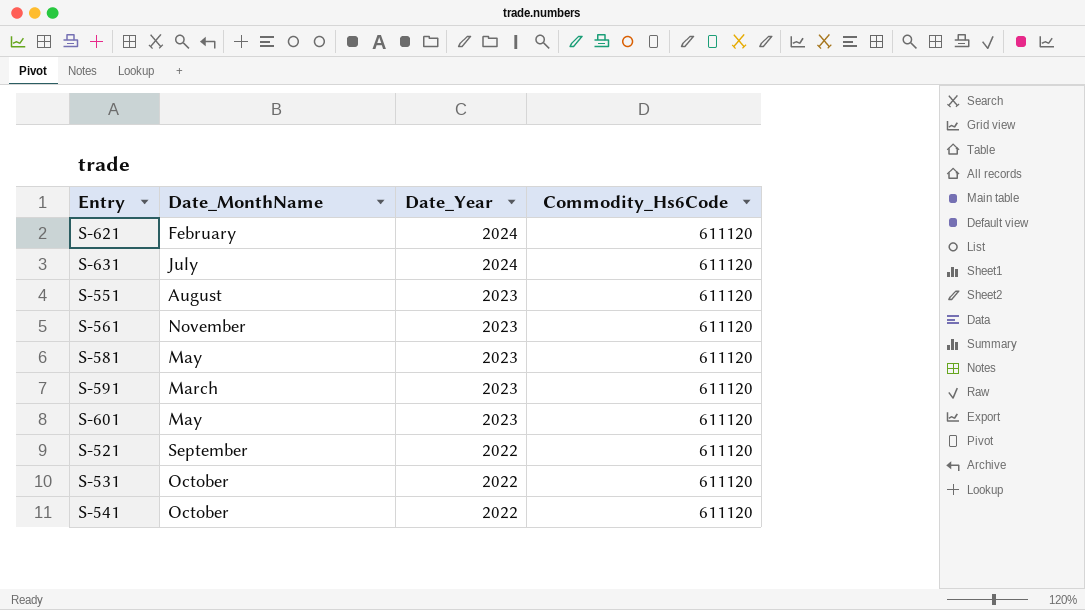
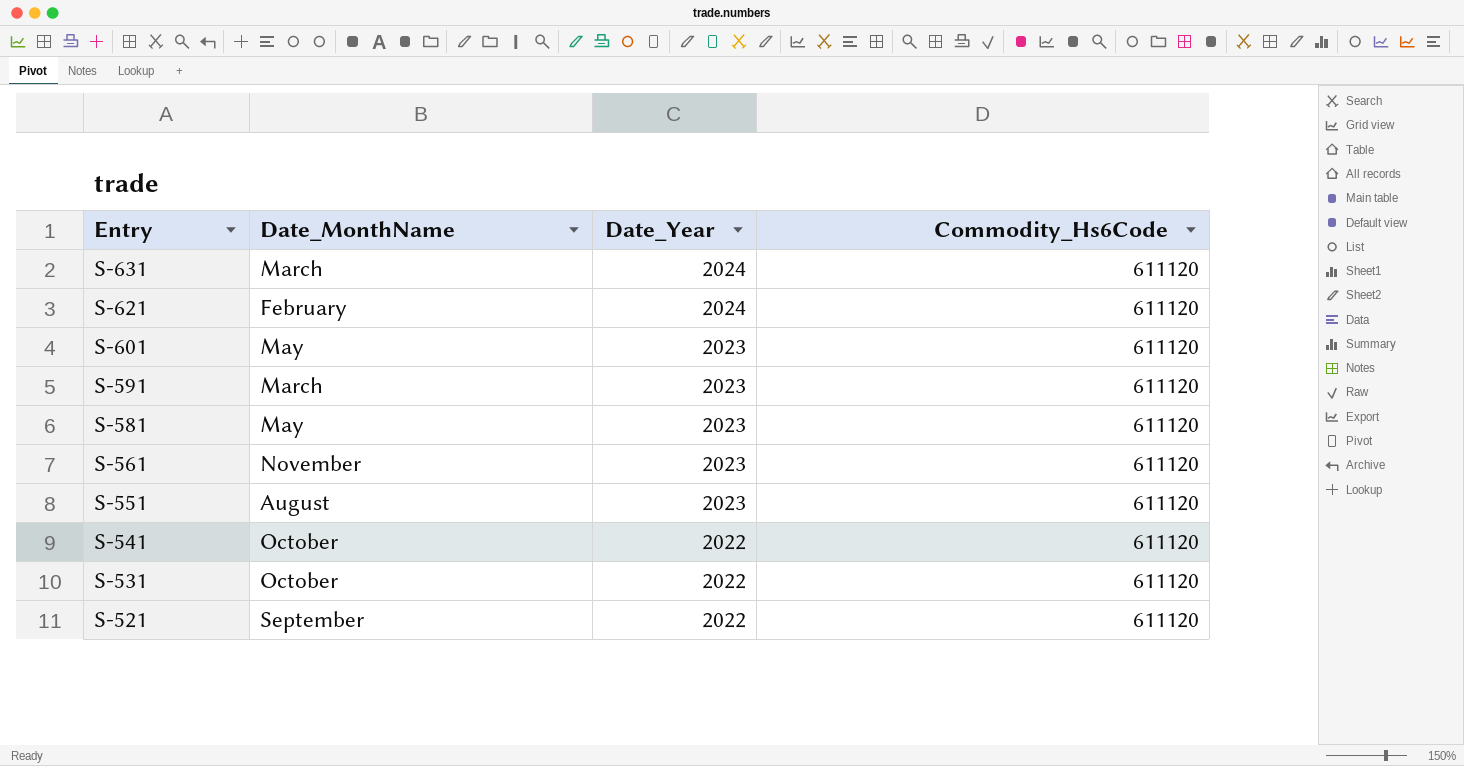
row order: Date_Year descending -> Entry descending
S-631 | Date_MonthName: July -> March

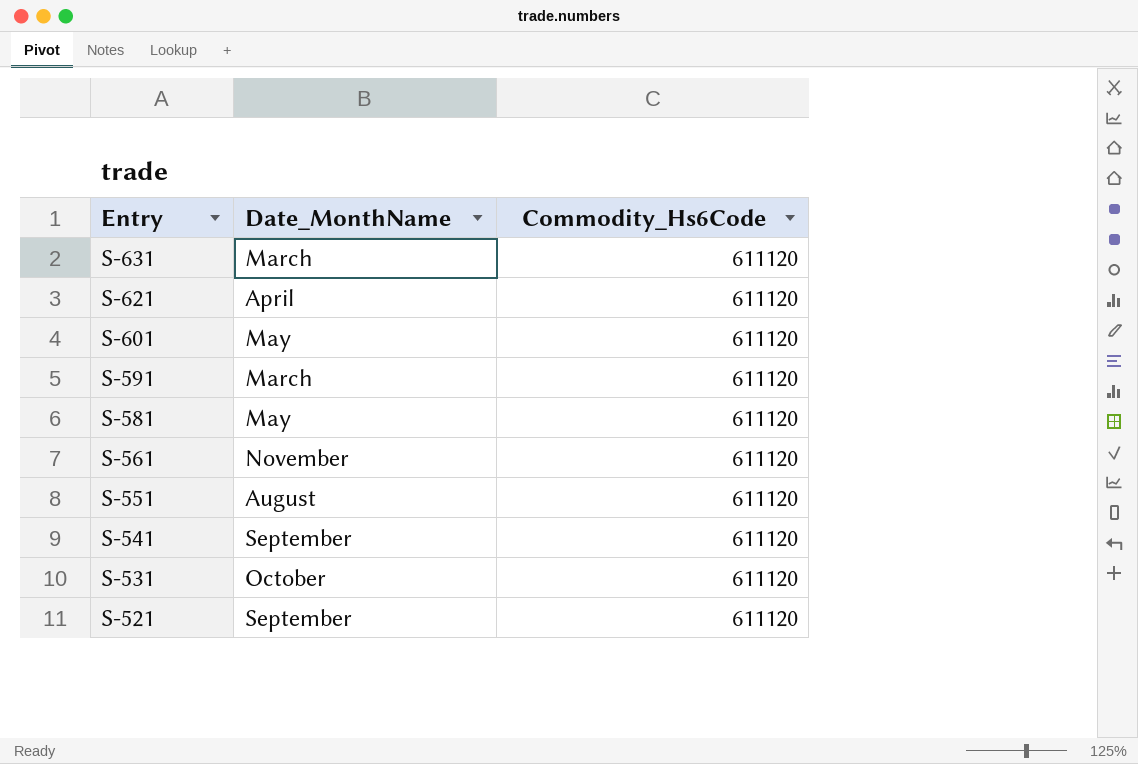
column Date_Year | position: 3 -> none
S-621 | Date_MonthName: February -> April
S-541 | Date_MonthName: October -> September

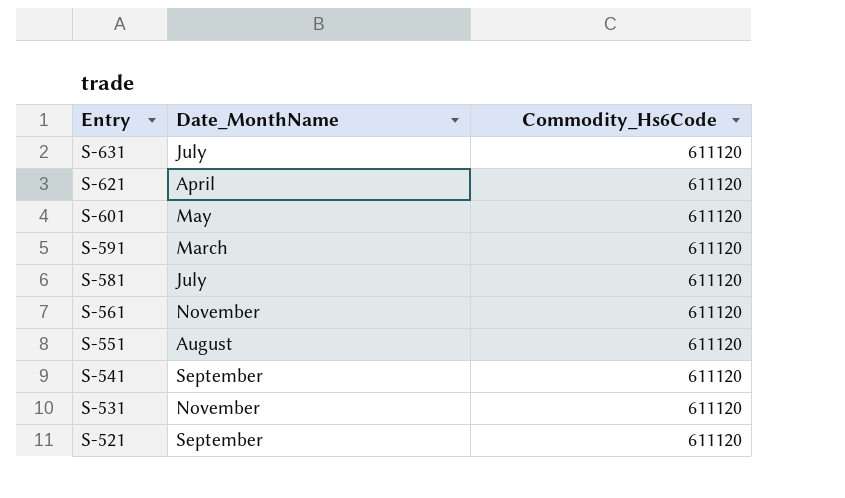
S-631 | Date_MonthName: March -> July
S-581 | Date_MonthName: May -> July
S-531 | Date_MonthName: October -> November

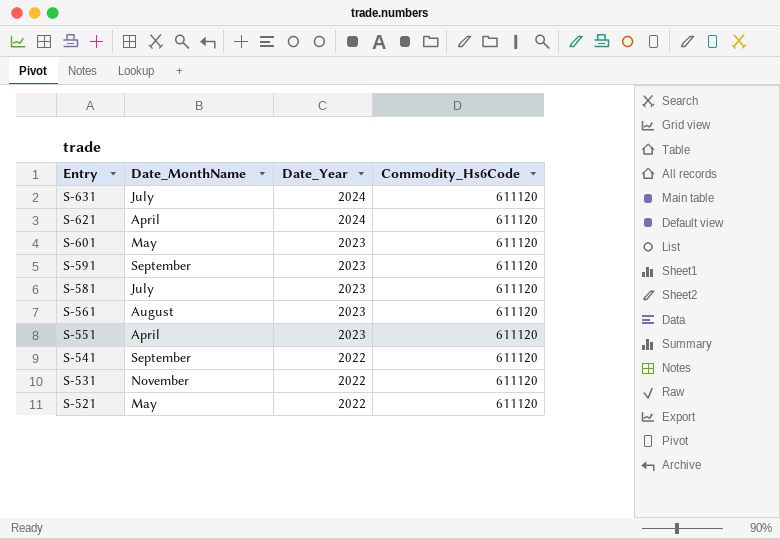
column Date_Year | position: none -> 3
S-591 | Date_MonthName: March -> September
S-561 | Date_MonthName: November -> August
S-551 | Date_MonthName: August -> April
S-521 | Date_MonthName: September -> May

